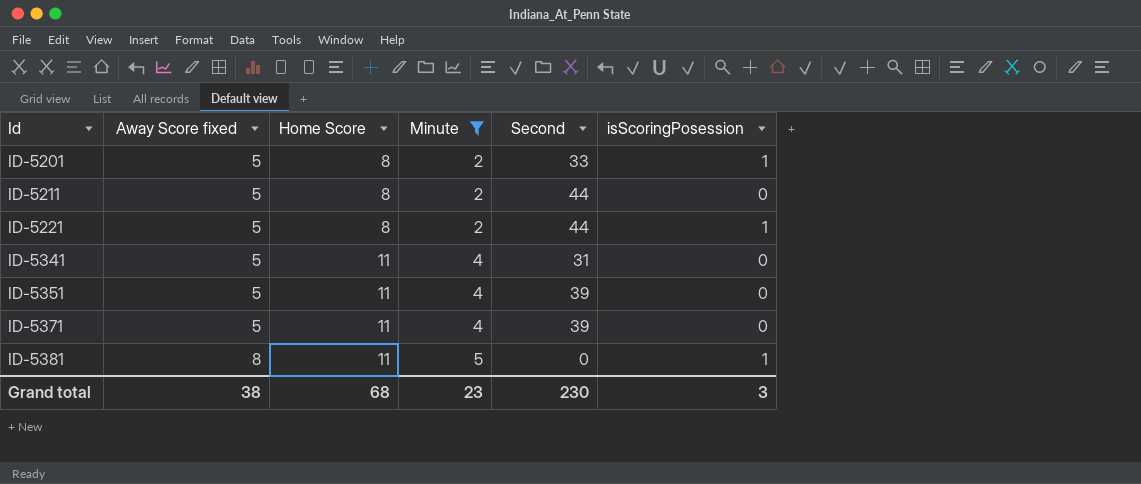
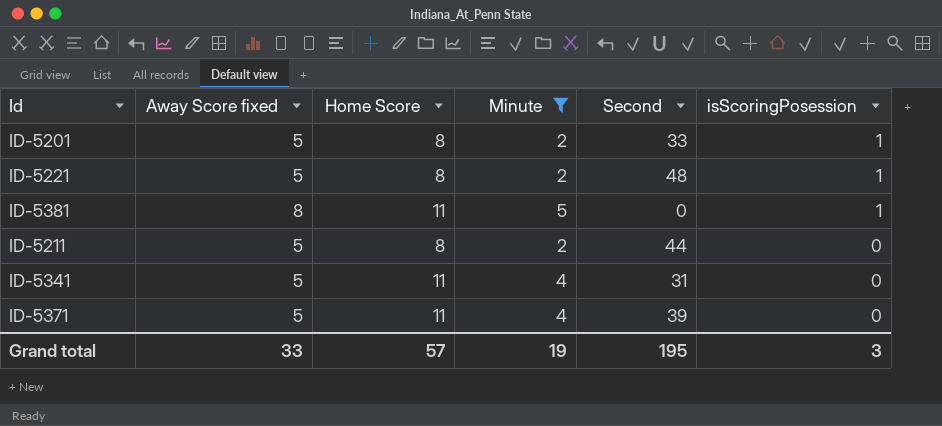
row order: Id ascending -> isScoringPosession descending
row ID-5351: 5 | 11 | 4 | 39 | 0 -> none
ID-5221 | Second: 44 -> 48
Grand total | Away Score fixed: 38 -> 33
Grand total | Home Score: 68 -> 57
Grand total | Minute: 23 -> 19
Grand total | Second: 230 -> 195

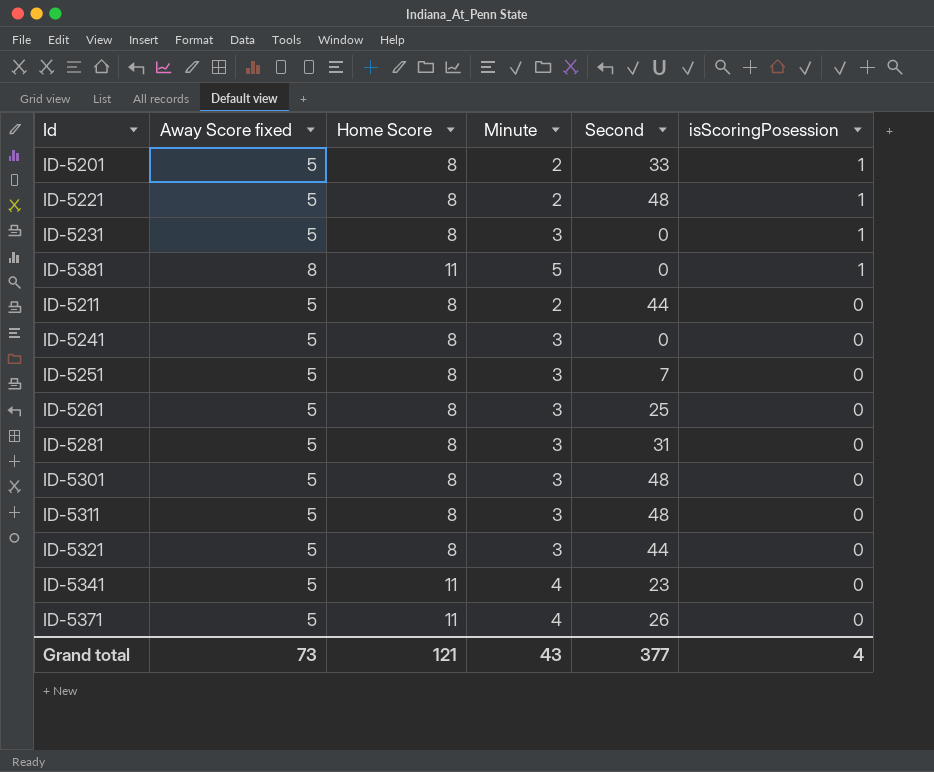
filter: Minute != 3 -> none
ID-5341 | Second: 31 -> 23
ID-5371 | Second: 39 -> 26
Grand total | Away Score fixed: 33 -> 73
Grand total | Home Score: 57 -> 121
Grand total | Minute: 19 -> 43
Grand total | Second: 195 -> 377
Grand total | isScoringPosession: 3 -> 4

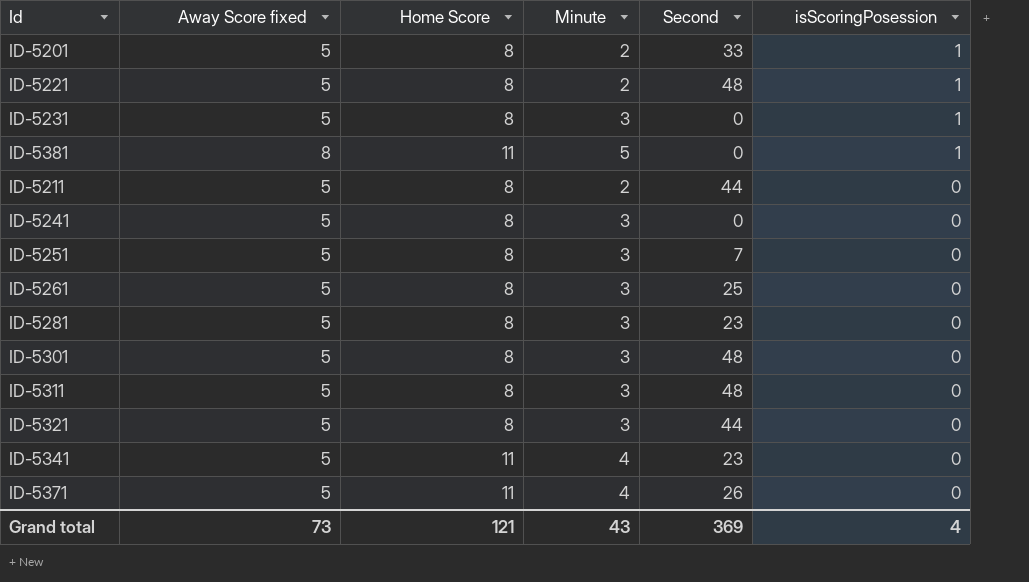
ID-5281 | Second: 31 -> 23
Grand total | Second: 377 -> 369

